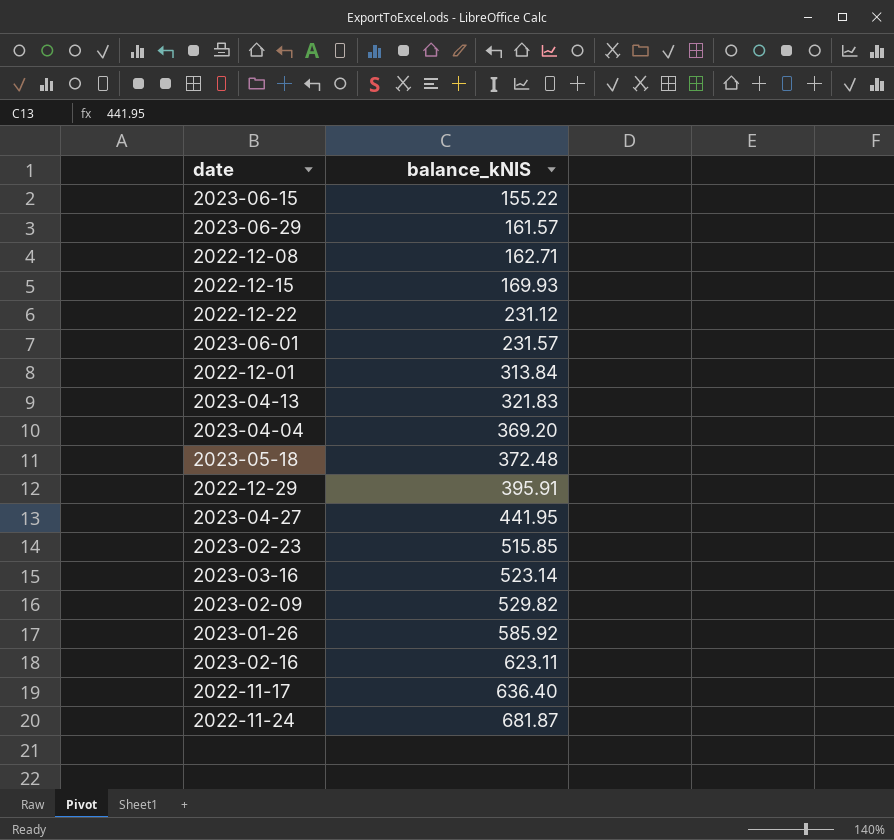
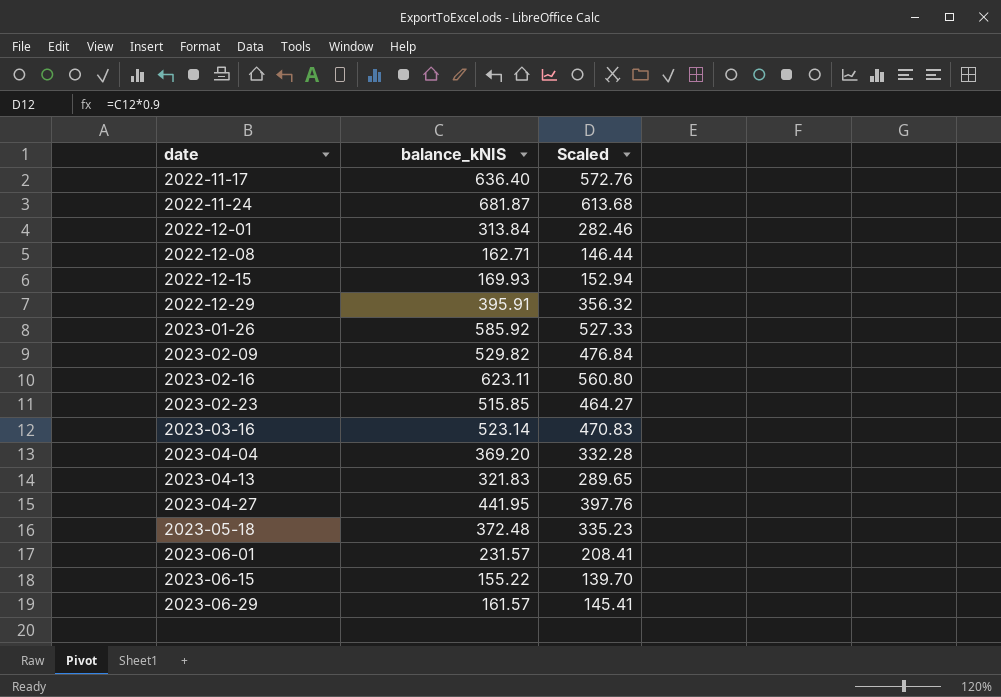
row order: balance_kNIS ascending -> date ascending
column Scaled | formula: none -> [balance_kNIS] * 0.9
row 2022-12-22: 231.12 -> none

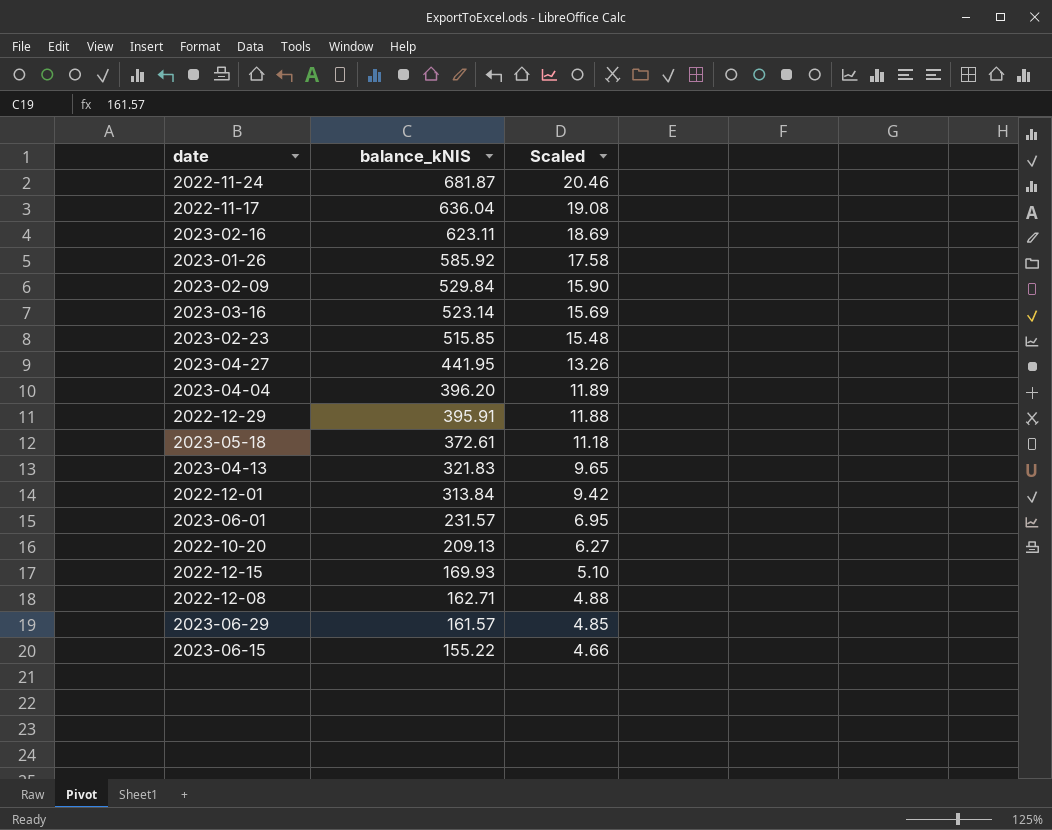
row order: date ascending -> balance_kNIS descending
column Scaled | formula: [balance_kNIS] * 0.9 -> [balance_kNIS] * 0.03
2022-11-17 | balance_kNIS: 636.40 -> 636.04
2023-02-09 | balance_kNIS: 529.82 -> 529.84
2023-04-04 | balance_kNIS: 369.20 -> 396.20
2023-05-18 | balance_kNIS: 372.48 -> 372.61
row 2022-10-20: none -> 209.13 | 6.27

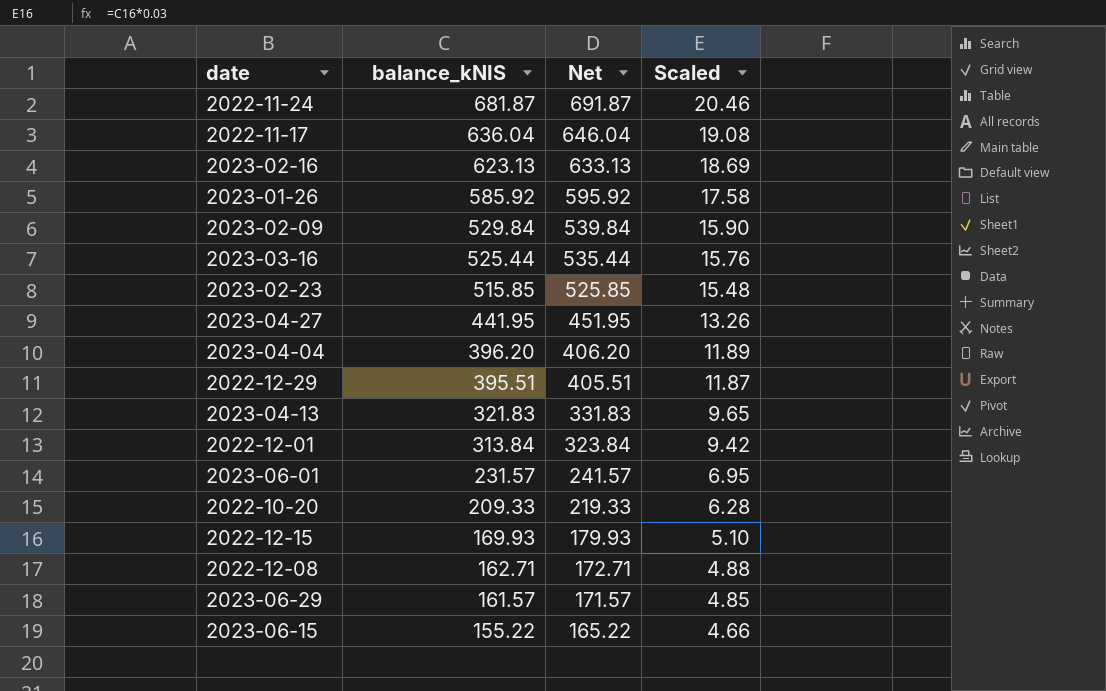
column Net | formula: none -> [balance_kNIS] + 10
row 2023-05-18: 372.61 | 11.18 -> none
2023-02-16 | balance_kNIS: 623.11 -> 623.13
2023-03-16 | balance_kNIS: 523.14 -> 525.44
2023-03-16 | Scaled: 15.69 -> 15.76
2022-12-29 | balance_kNIS: 395.91 -> 395.51
2022-12-29 | Scaled: 11.88 -> 11.87
2022-10-20 | balance_kNIS: 209.13 -> 209.33
2022-10-20 | Scaled: 6.27 -> 6.28

